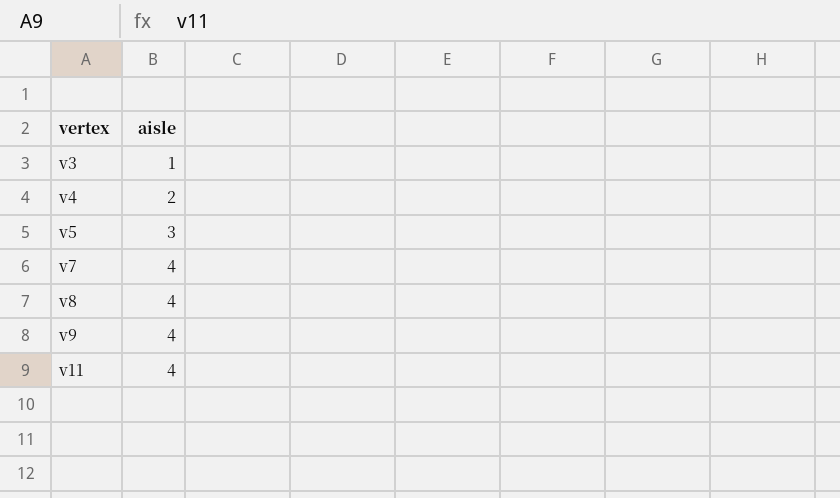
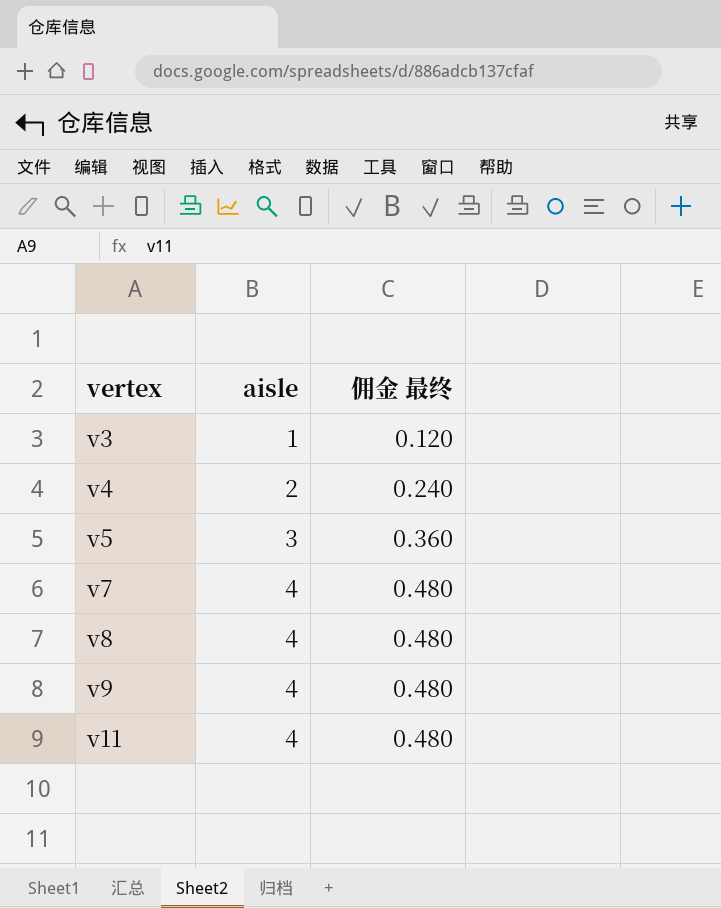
column 佣金 最终 | formula: none -> [aisle] * 0.12

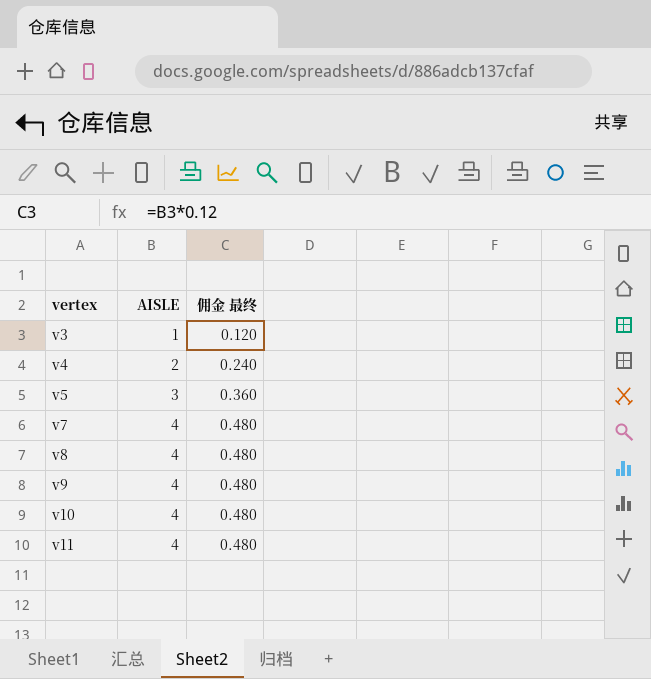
column name: aisle -> AISLE
row v10: none -> 4 | 0.480

